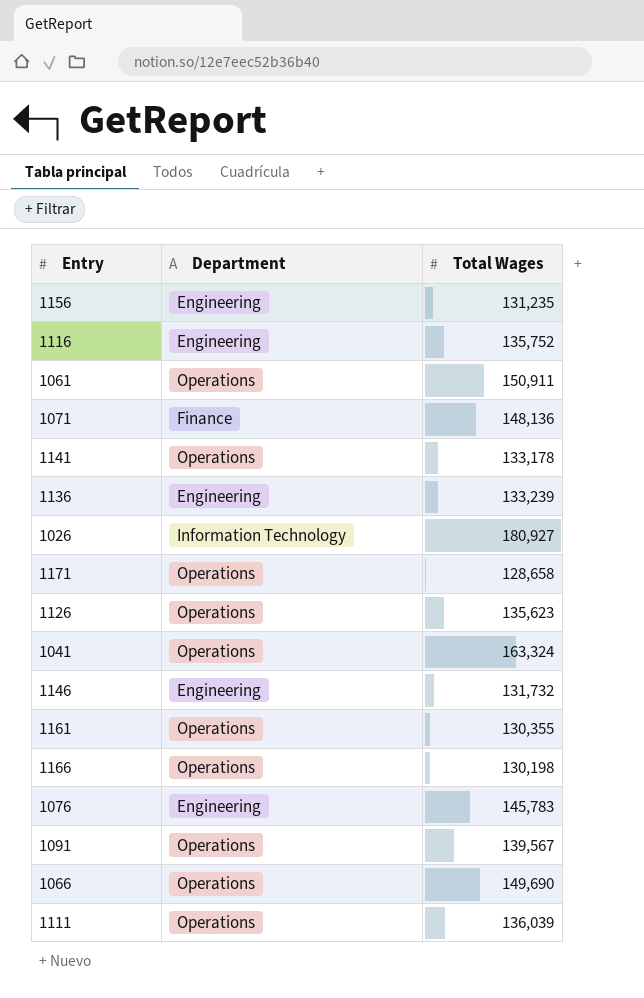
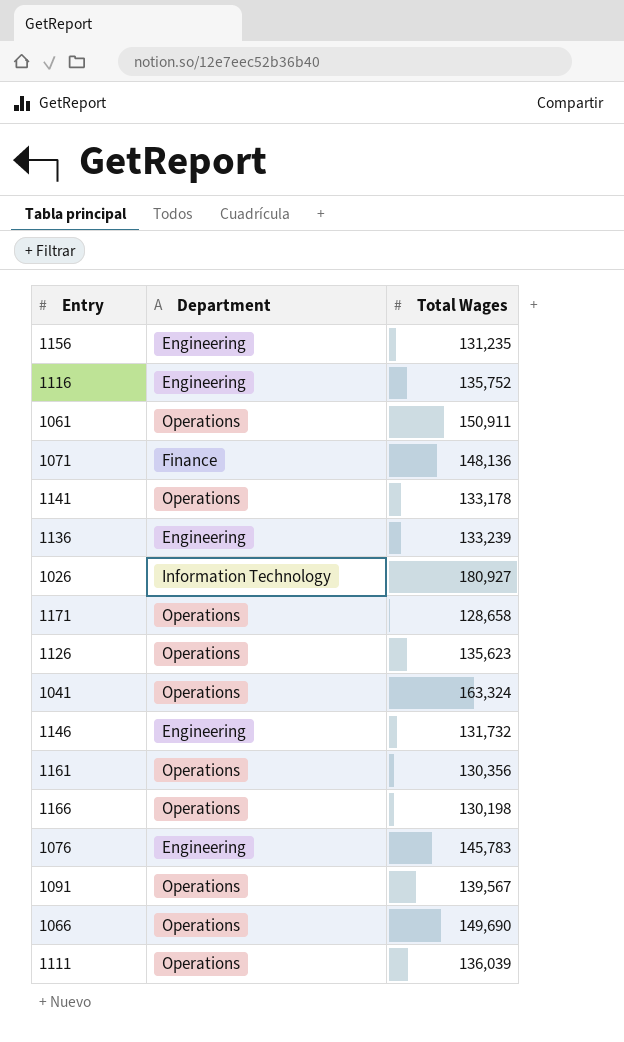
1161 | Total Wages: 130,355 -> 130,356

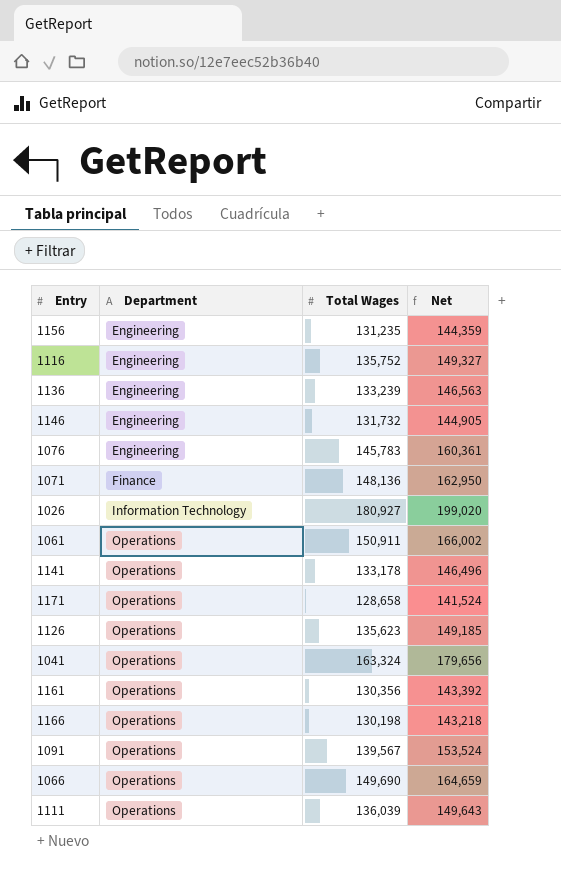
row order: none -> Department ascending
column Net | formula: none -> [Total Wages] * 1.1

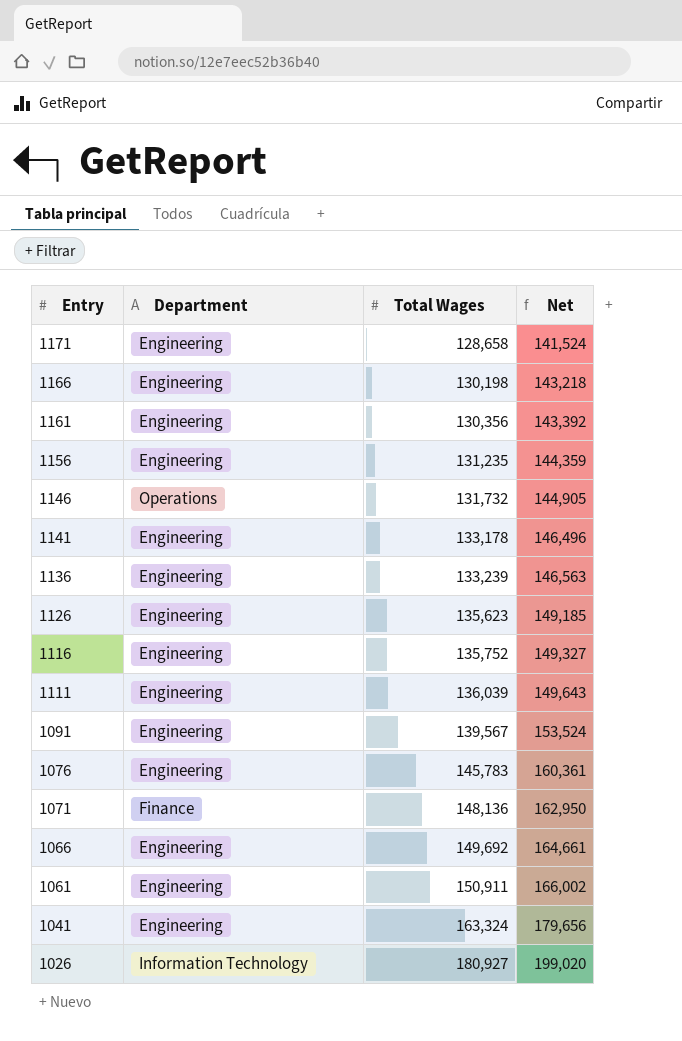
row order: Department ascending -> Entry descending
1171 | Department: Operations -> Engineering
1166 | Department: Operations -> Engineering
1161 | Department: Operations -> Engineering
1146 | Department: Engineering -> Operations
1141 | Department: Operations -> Engineering
1126 | Department: Operations -> Engineering
1111 | Department: Operations -> Engineering
1091 | Department: Operations -> Engineering
1066 | Department: Operations -> Engineering
1066 | Total Wages: 149,690 -> 149,692
1066 | Net: 164,659 -> 164,661
1061 | Department: Operations -> Engineering
1041 | Department: Operations -> Engineering

